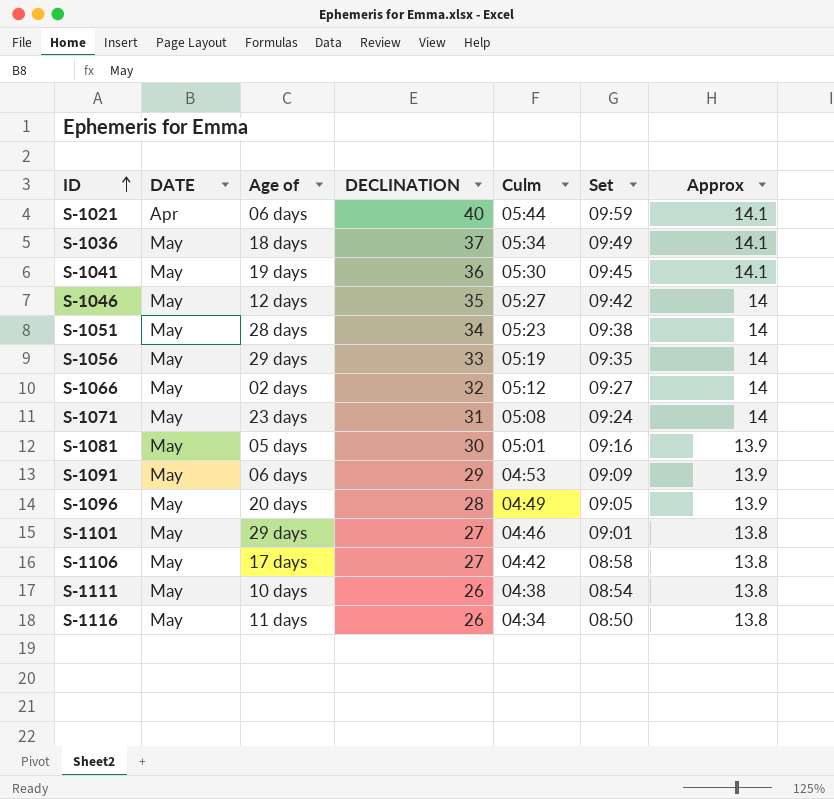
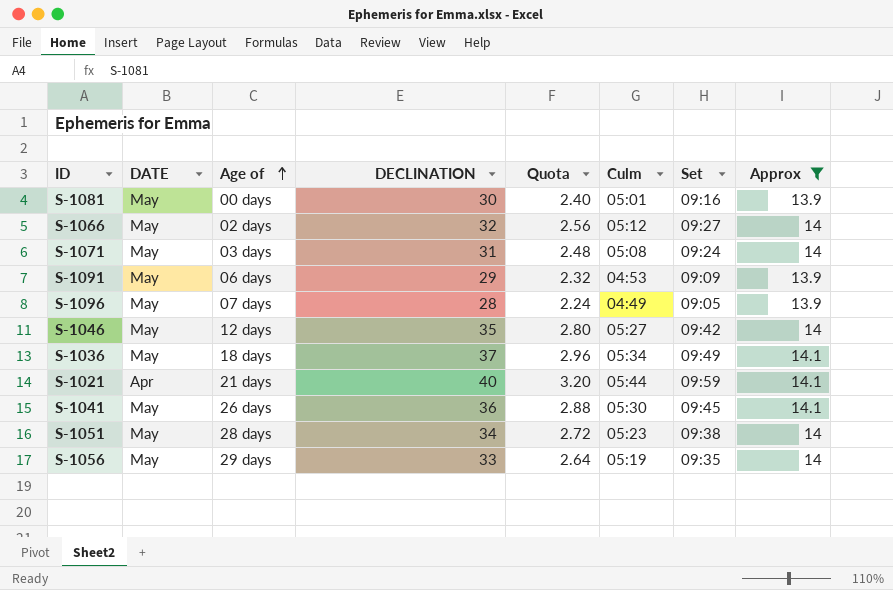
filter: none -> Approx != 13.8
row order: ID ascending -> Age of ascending
column Quota | formula: none -> [DECLINATION] * 0.08
S-1081 | Age of: 05 days -> 00 days
S-1071 | Age of: 23 days -> 03 days
S-1096 | Age of: 20 days -> 07 days
S-1021 | Age of: 06 days -> 21 days
S-1041 | Age of: 19 days -> 26 days

